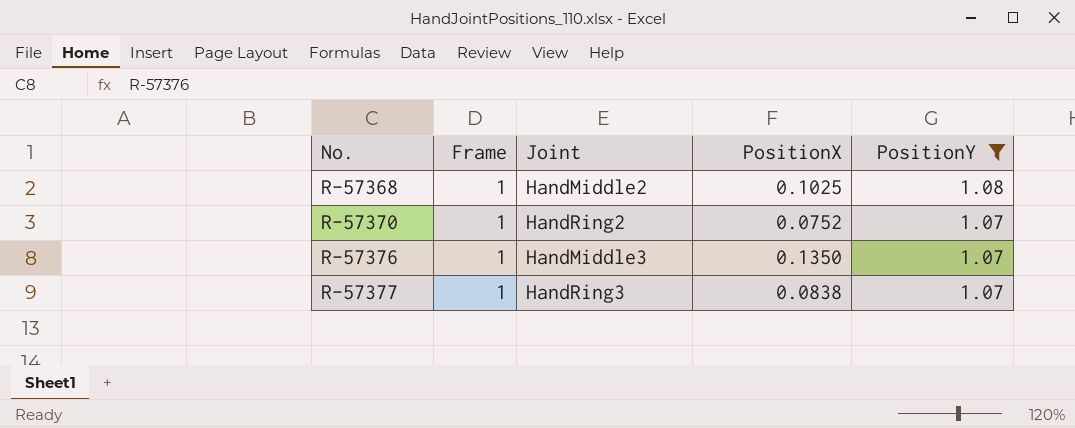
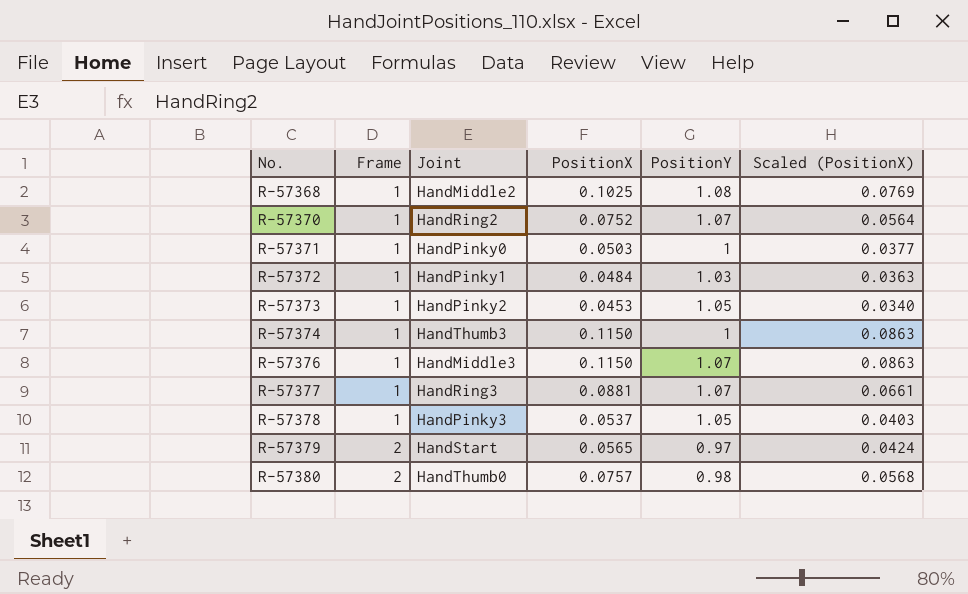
filter: PositionY >= 1.07 -> none
column Scaled (PositionX) | formula: none -> [PositionX] * 0.75
R-57376 | PositionX: 0.1350 -> 0.1150
R-57377 | PositionX: 0.0838 -> 0.0881

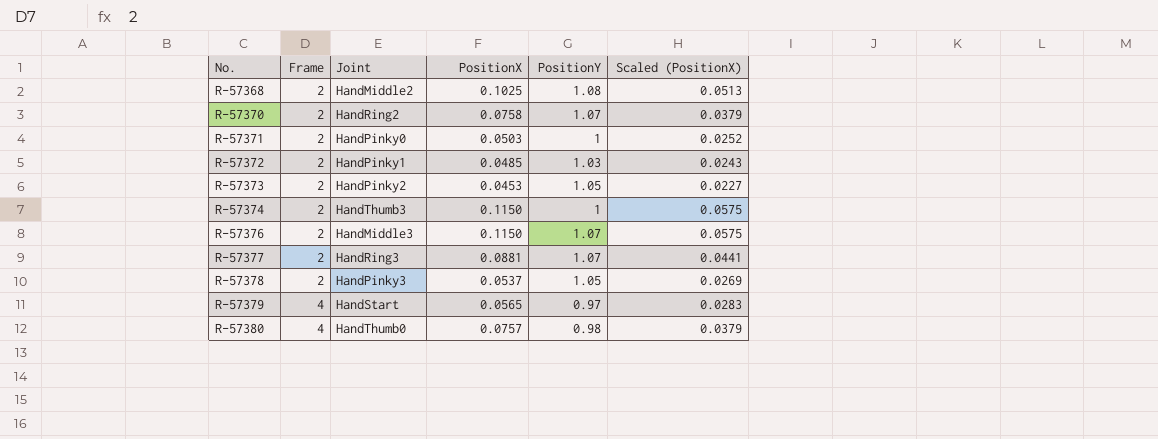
column Scaled (PositionX) | formula: [PositionX] * 0.75 -> [PositionX] * 0.5
R-57368 | Frame: 1 -> 2
R-57370 | Frame: 1 -> 2
R-57370 | PositionX: 0.0752 -> 0.0758
R-57371 | Frame: 1 -> 2
R-57372 | Frame: 1 -> 2
R-57372 | PositionX: 0.0484 -> 0.0485
R-57373 | Frame: 1 -> 2
R-57374 | Frame: 1 -> 2
R-57376 | Frame: 1 -> 2
R-57377 | Frame: 1 -> 2
R-57378 | Frame: 1 -> 2
R-57379 | Frame: 2 -> 4
R-57380 | Frame: 2 -> 4

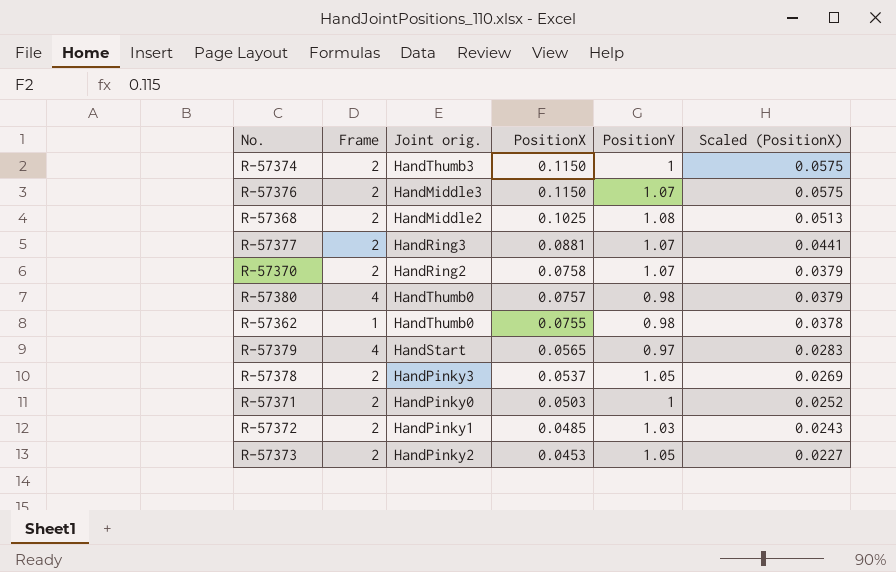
row order: No. ascending -> PositionX descending
column name: Joint -> Joint orig.
row R-57362: none -> 1 | HandThumb0 | 0.0755 | 0.98 | 0.0378

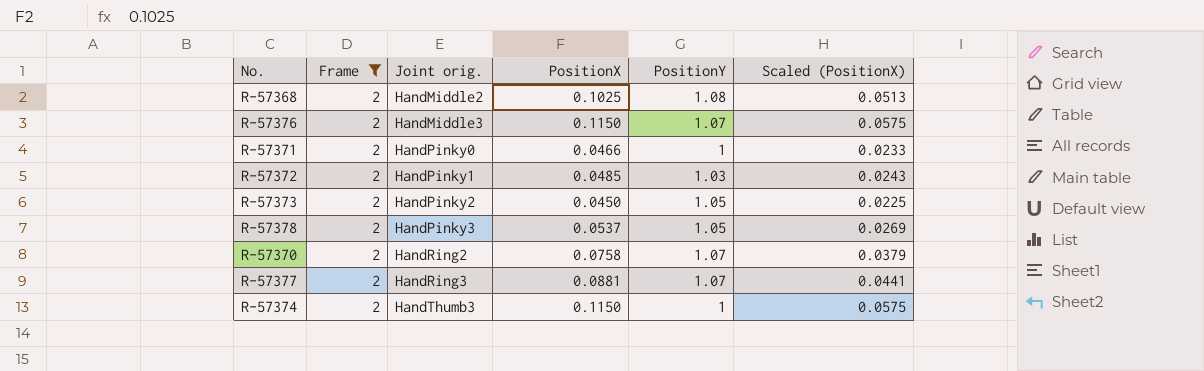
filter: none -> Frame = 2
row order: PositionX descending -> Joint orig. ascending
R-57371 | PositionX: 0.0503 -> 0.0466
R-57371 | Scaled (PositionX): 0.0252 -> 0.0233
R-57373 | PositionX: 0.0453 -> 0.0450
R-57373 | Scaled (PositionX): 0.0227 -> 0.0225

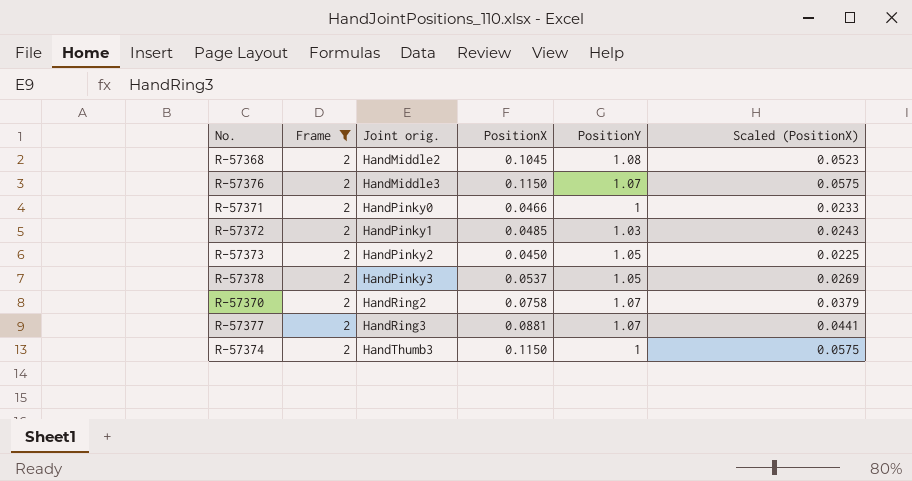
R-57368 | PositionX: 0.1025 -> 0.1045
R-57368 | Scaled (PositionX): 0.0513 -> 0.0523

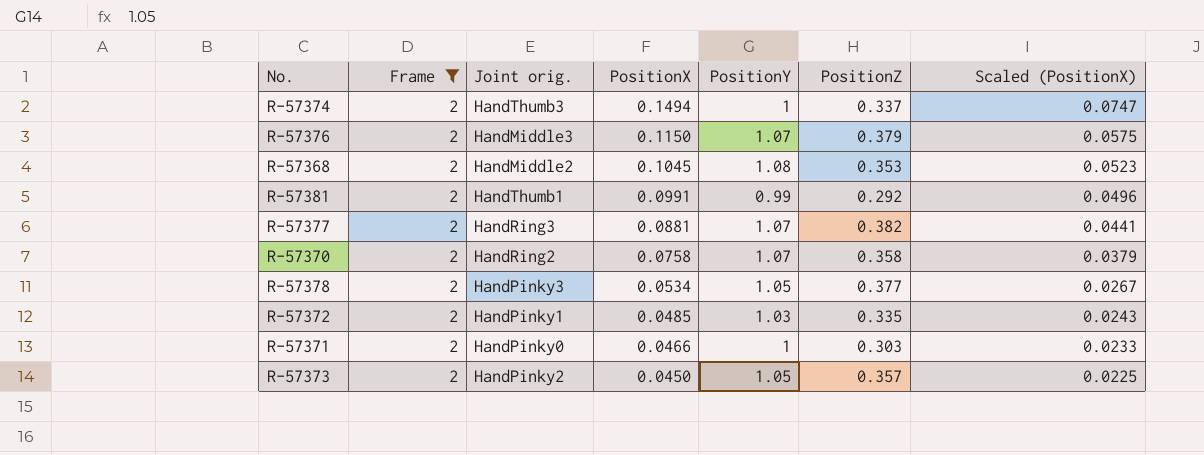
row order: Joint orig. ascending -> PositionX descending
column PositionZ | position: none -> 6
R-57374 | PositionX: 0.1150 -> 0.1494
R-57374 | Scaled (PositionX): 0.0575 -> 0.0747
row R-57381: none -> 2 | HandThumb1 | 0.0991 | 0.99 | 0.292 | 0.0496
R-57378 | PositionX: 0.0537 -> 0.0534
R-57378 | Scaled (PositionX): 0.0269 -> 0.0267

